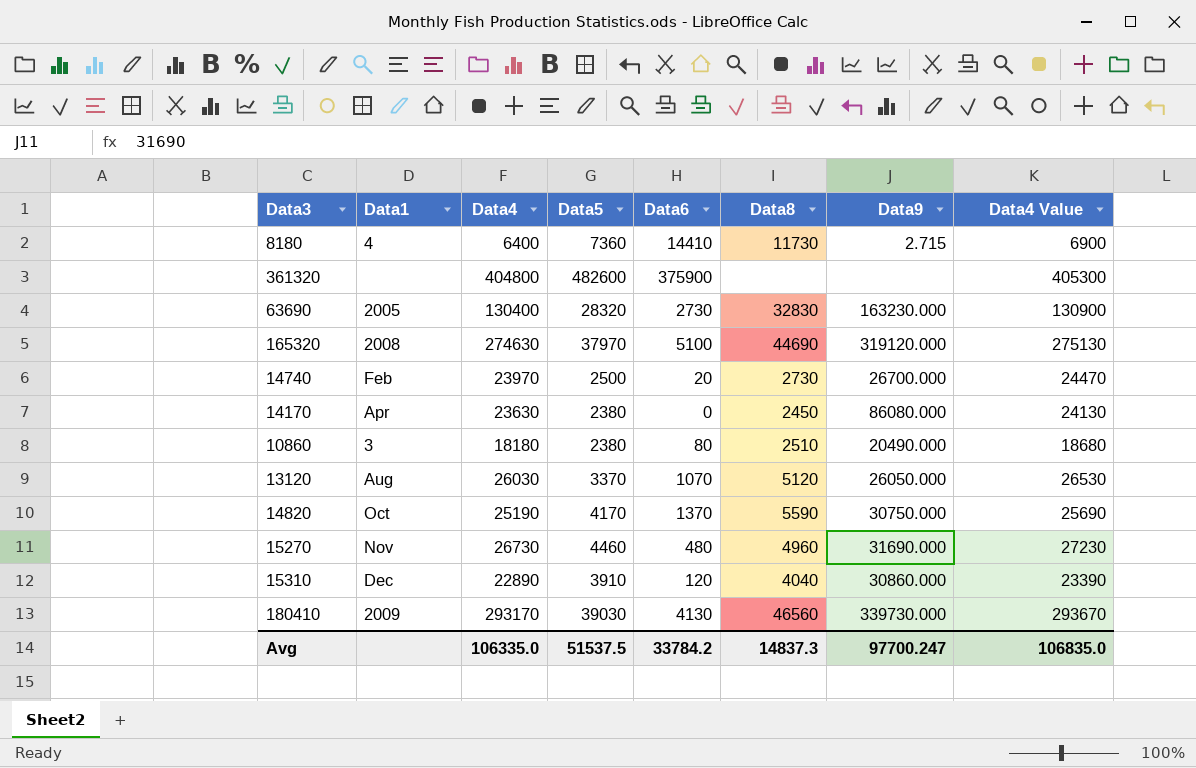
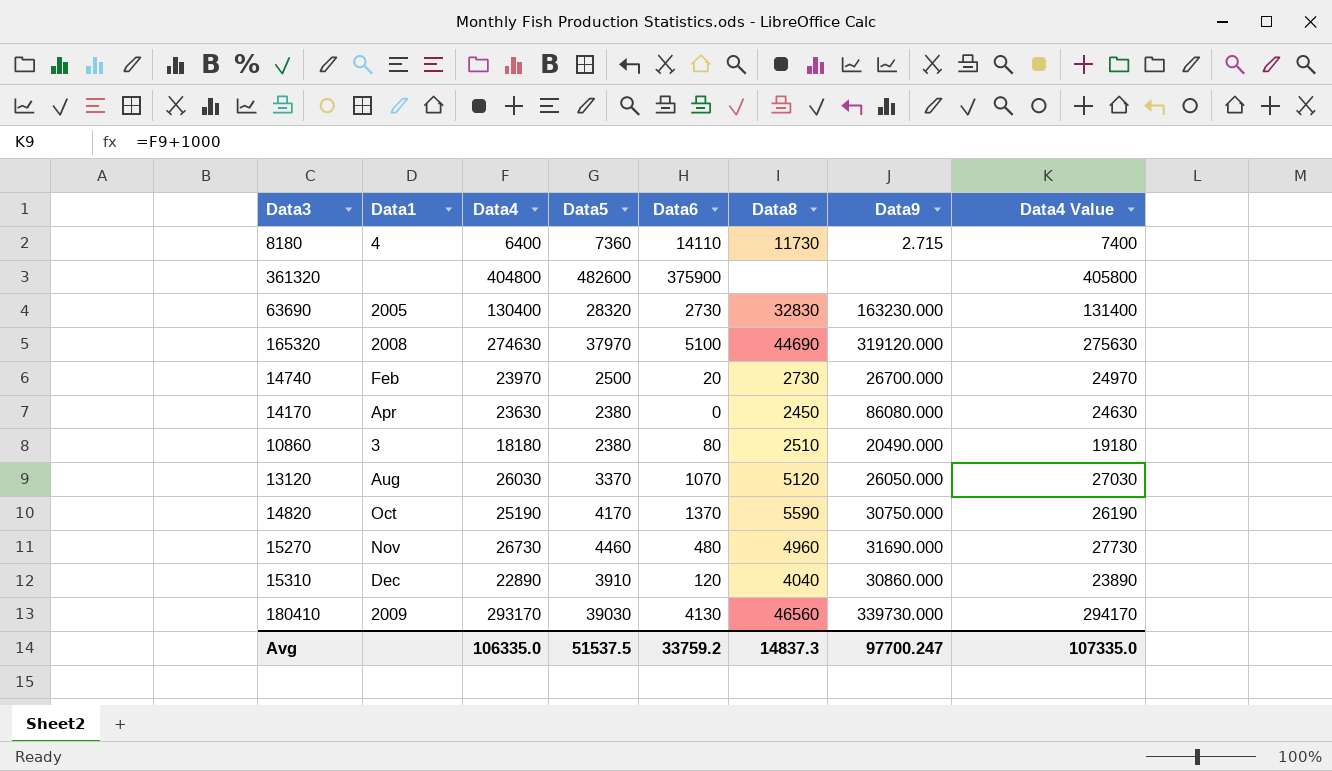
column Data4 Value | formula: [Data4] + 500 -> [Data4] + 1000
8180 | Data6: 14410 -> 14110
Avg | Data6: 33784.2 -> 33759.2
Avg | Data4 Value: 106835.0 -> 107335.0

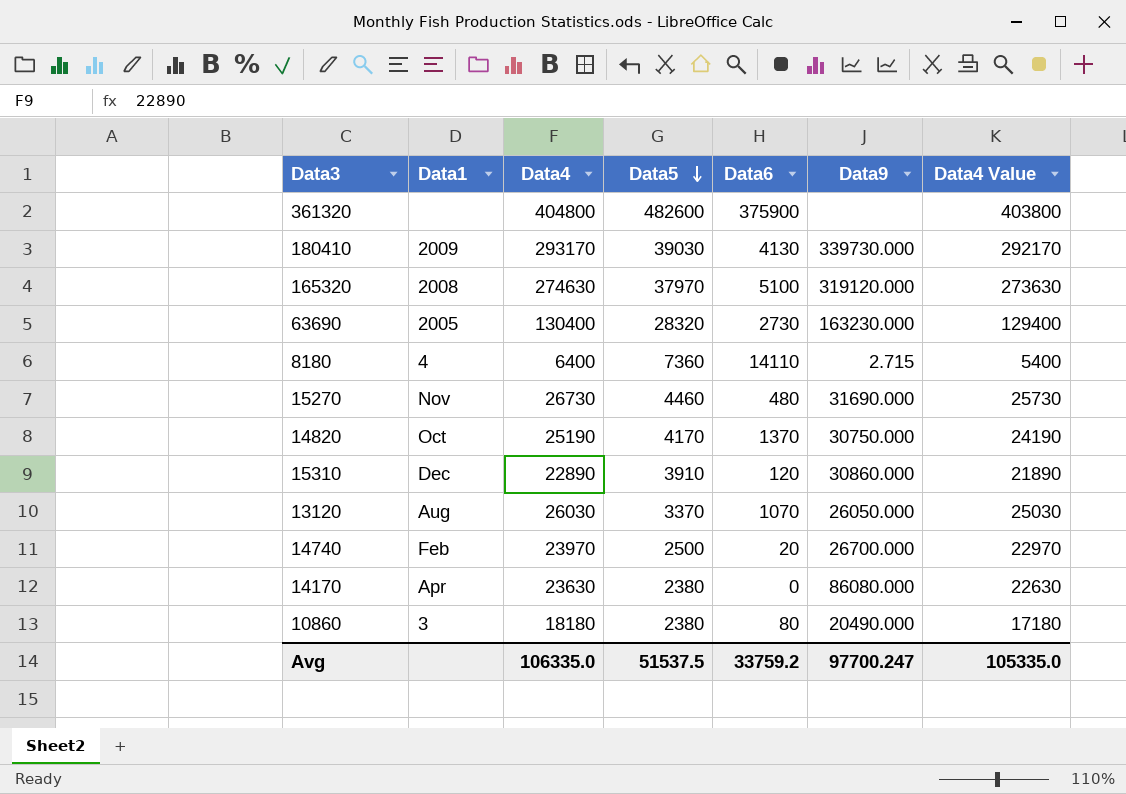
row order: none -> Data5 descending
column Data8 | position: 6 -> none
column Data4 Value | formula: [Data4] + 1000 -> [Data4] - 1000
Avg | Data4 Value: 107335.0 -> 105335.0

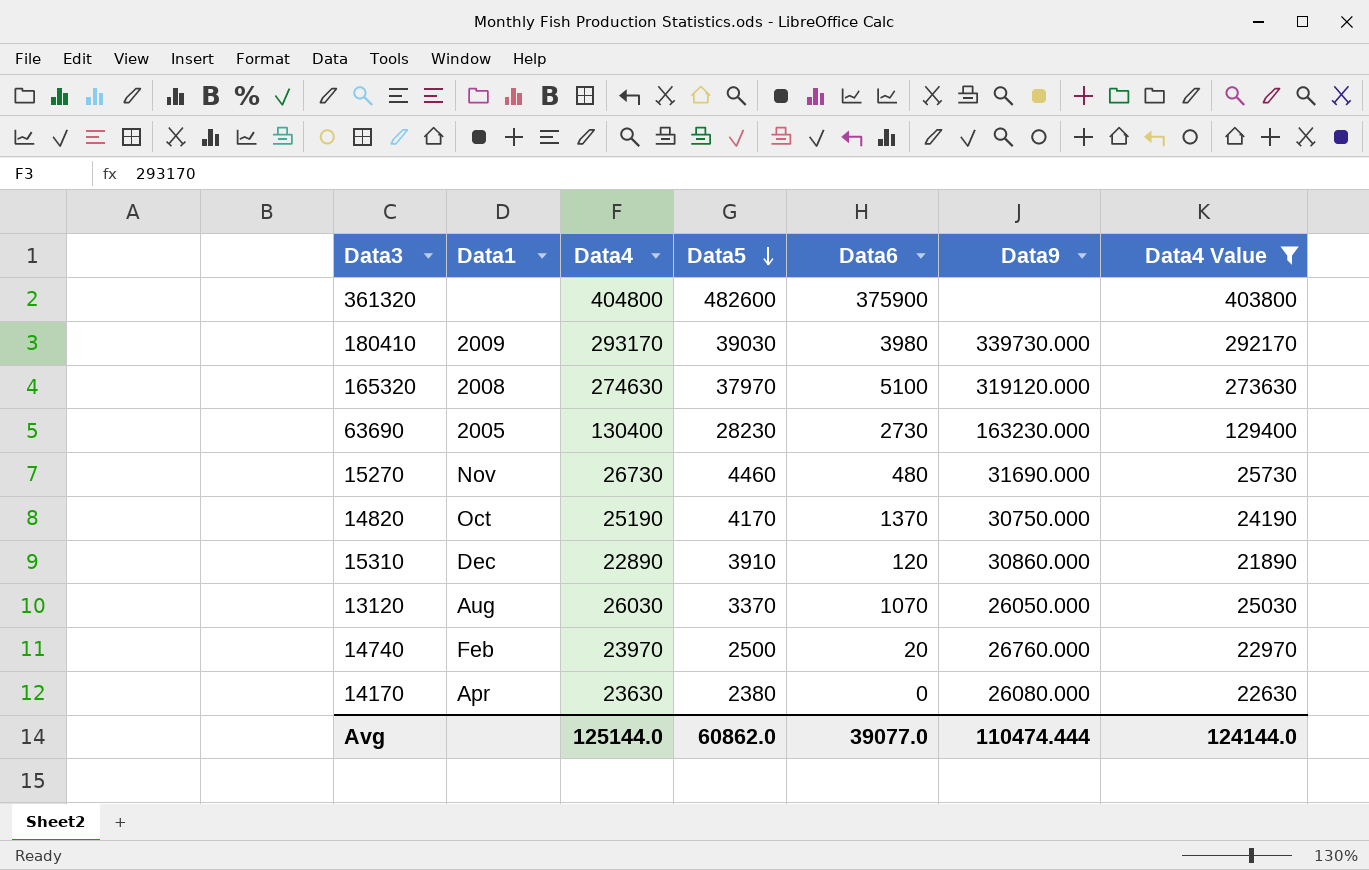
filter: none -> Data4 Value >= 21890
180410 | Data6: 4130 -> 3980
63690 | Data5: 28320 -> 28230
14740 | Data9: 26700.000 -> 26760.000
14170 | Data9: 86080.000 -> 26080.000
Avg | Data4: 106335.0 -> 125144.0
Avg | Data5: 51537.5 -> 60862.0
Avg | Data6: 33759.2 -> 39077.0
Avg | Data9: 97700.247 -> 110474.444
Avg | Data4 Value: 105335.0 -> 124144.0

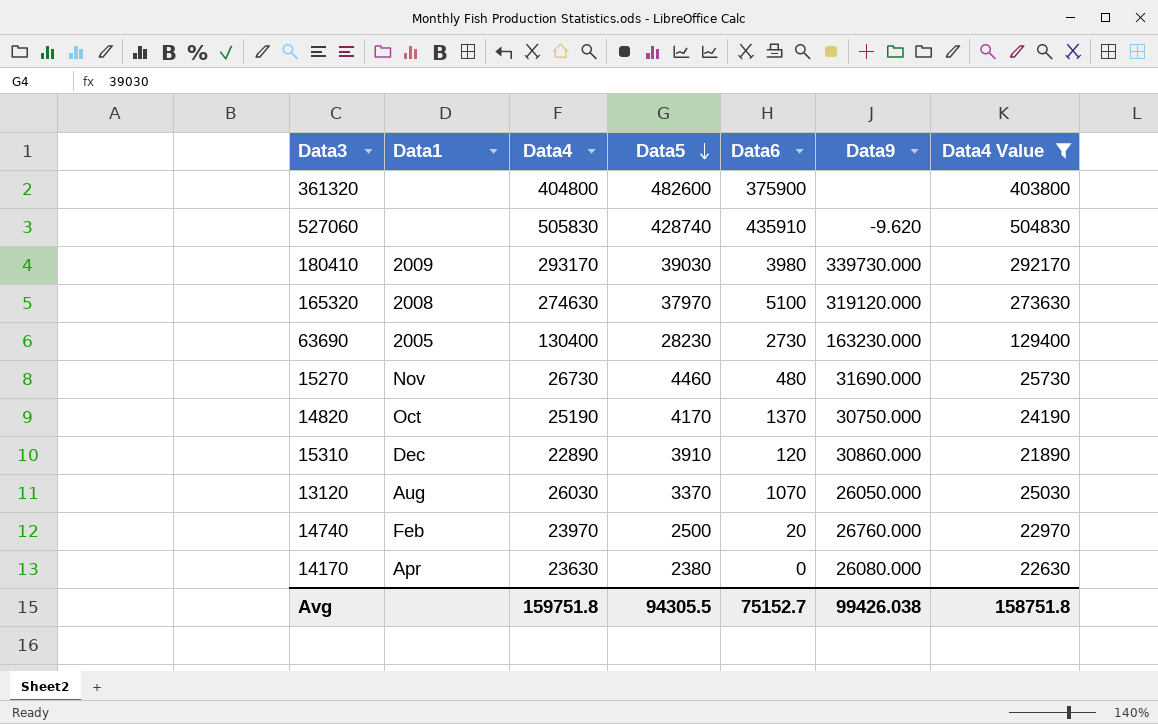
row 527060: none -> none | 505830 | 428740 | 435910 | -9.620 | 504830
Avg | Data4: 125144.0 -> 159751.8
Avg | Data5: 60862.0 -> 94305.5
Avg | Data6: 39077.0 -> 75152.7
Avg | Data9: 110474.444 -> 99426.038
Avg | Data4 Value: 124144.0 -> 158751.8

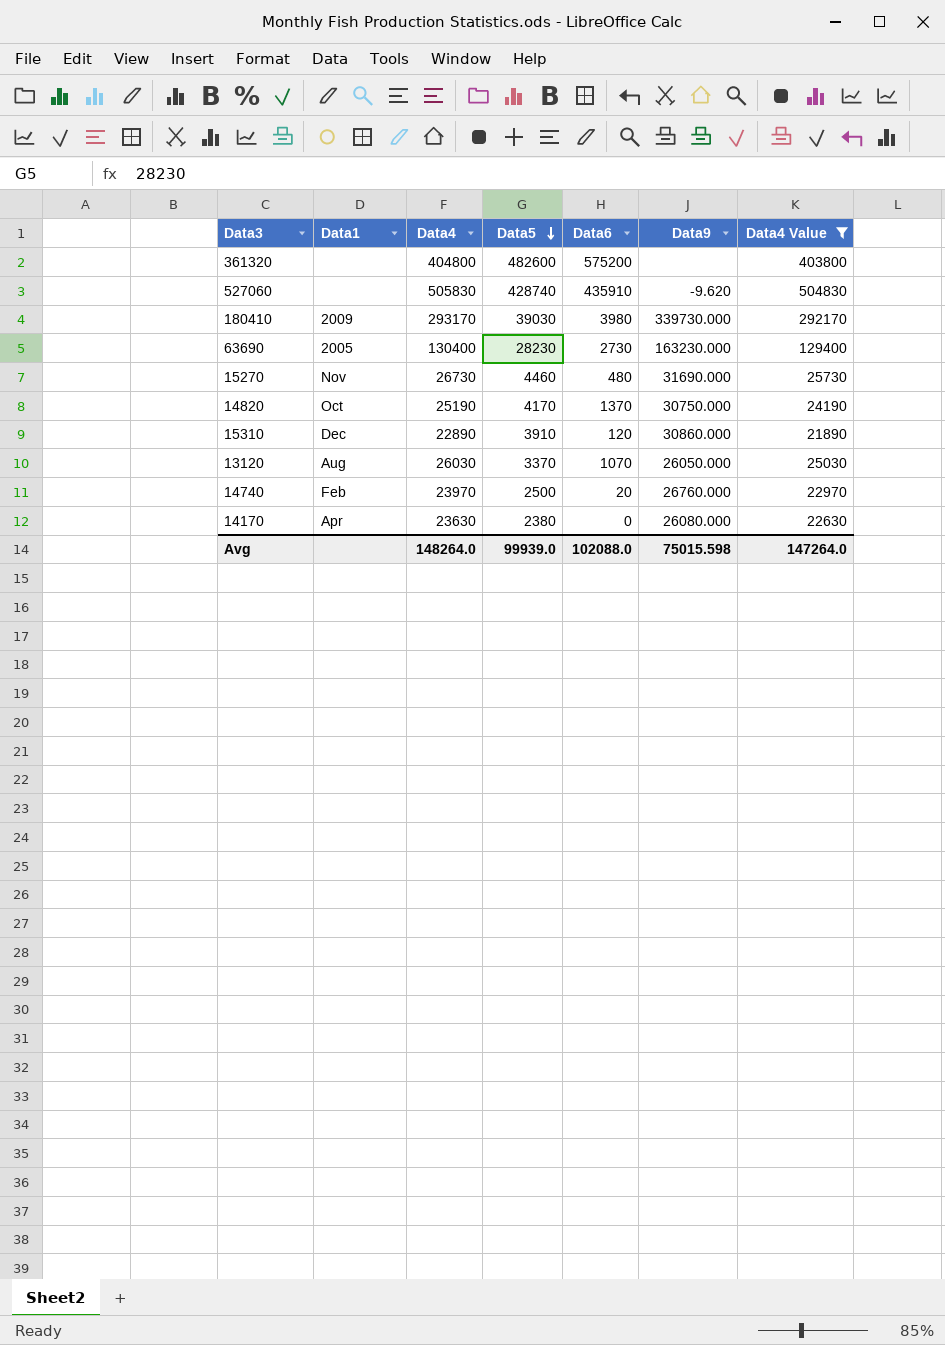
row 165320: 2008 | 274630 | 37970 | 5100 | 319120.000 | 273630 -> none
361320 | Data6: 375900 -> 575200
Avg | Data4: 159751.8 -> 148264.0
Avg | Data5: 94305.5 -> 99939.0
Avg | Data6: 75152.7 -> 102088.0
Avg | Data9: 99426.038 -> 75015.598
Avg | Data4 Value: 158751.8 -> 147264.0

